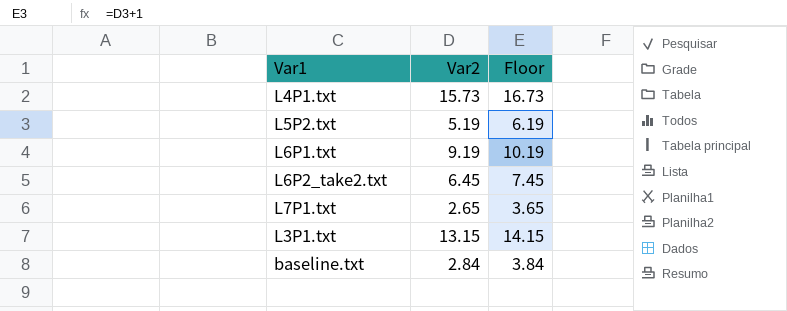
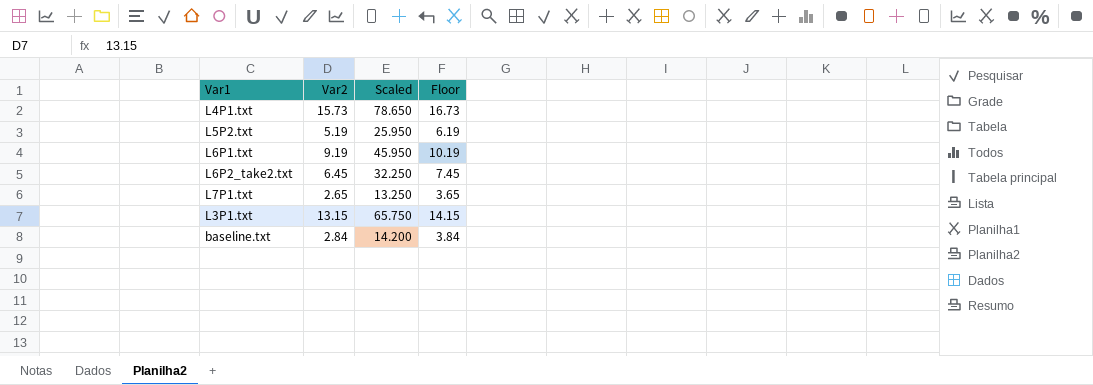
column Scaled | formula: none -> [Var2] * 5

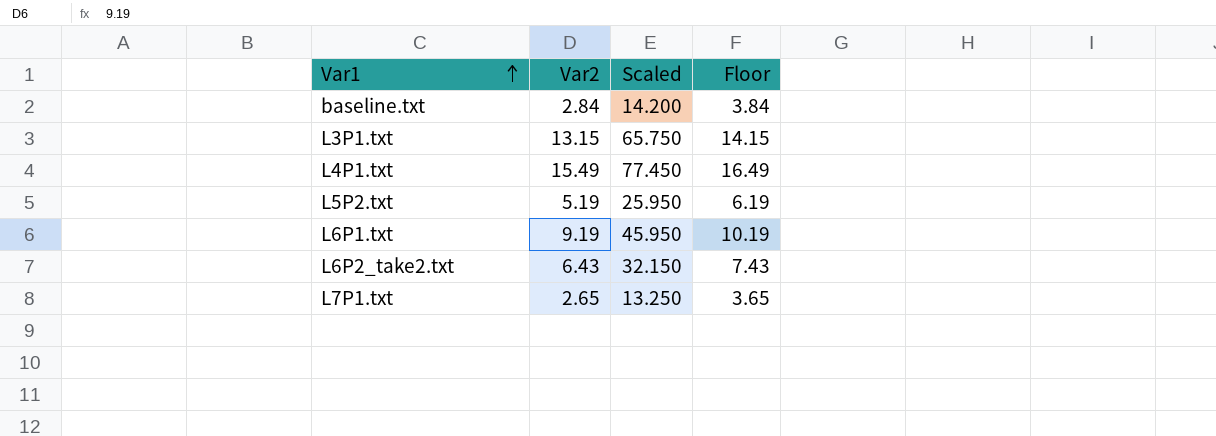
row order: none -> Var1 ascending
L4P1.txt | Var2: 15.73 -> 15.49
L4P1.txt | Scaled: 78.650 -> 77.450
L4P1.txt | Floor: 16.73 -> 16.49
L6P2_take2.txt | Var2: 6.45 -> 6.43
L6P2_take2.txt | Scaled: 32.250 -> 32.150
L6P2_take2.txt | Floor: 7.45 -> 7.43

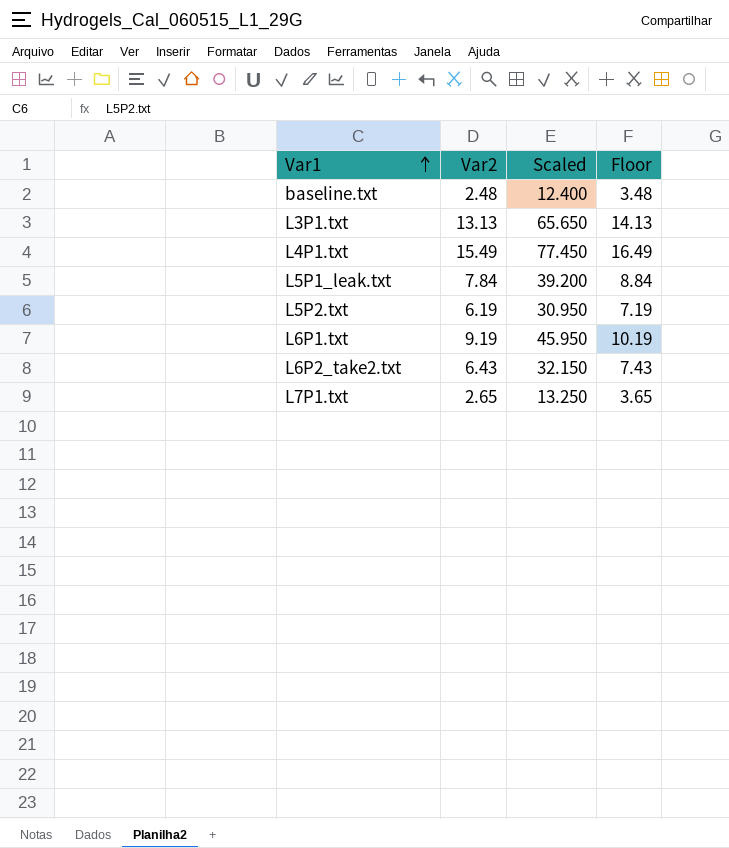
baseline.txt | Var2: 2.84 -> 2.48
baseline.txt | Scaled: 14.200 -> 12.400
baseline.txt | Floor: 3.84 -> 3.48
L3P1.txt | Var2: 13.15 -> 13.13
L3P1.txt | Scaled: 65.750 -> 65.650
L3P1.txt | Floor: 14.15 -> 14.13
row L5P1_leak.txt: none -> 7.84 | 39.200 | 8.84
L5P2.txt | Var2: 5.19 -> 6.19
L5P2.txt | Scaled: 25.950 -> 30.950
L5P2.txt | Floor: 6.19 -> 7.19

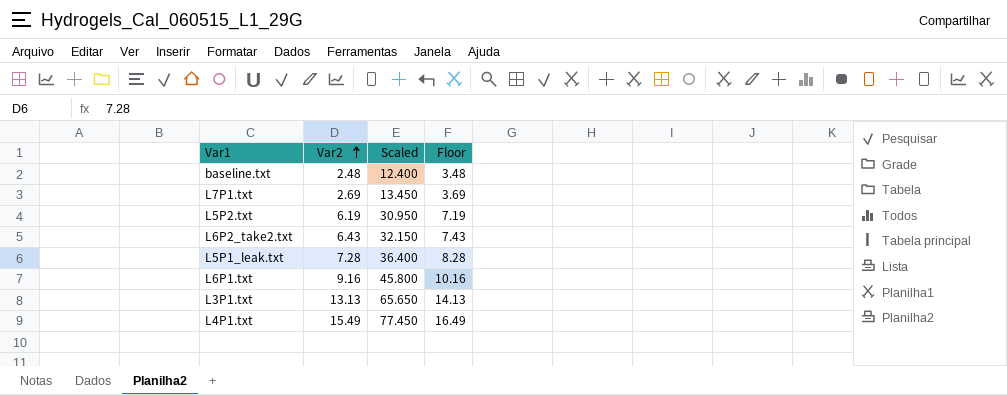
row order: Var1 ascending -> Var2 ascending
L7P1.txt | Var2: 2.65 -> 2.69
L7P1.txt | Scaled: 13.250 -> 13.450
L7P1.txt | Floor: 3.65 -> 3.69
L5P1_leak.txt | Var2: 7.84 -> 7.28
L5P1_leak.txt | Scaled: 39.200 -> 36.400
L5P1_leak.txt | Floor: 8.84 -> 8.28
L6P1.txt | Var2: 9.19 -> 9.16
L6P1.txt | Scaled: 45.950 -> 45.800
L6P1.txt | Floor: 10.19 -> 10.16

